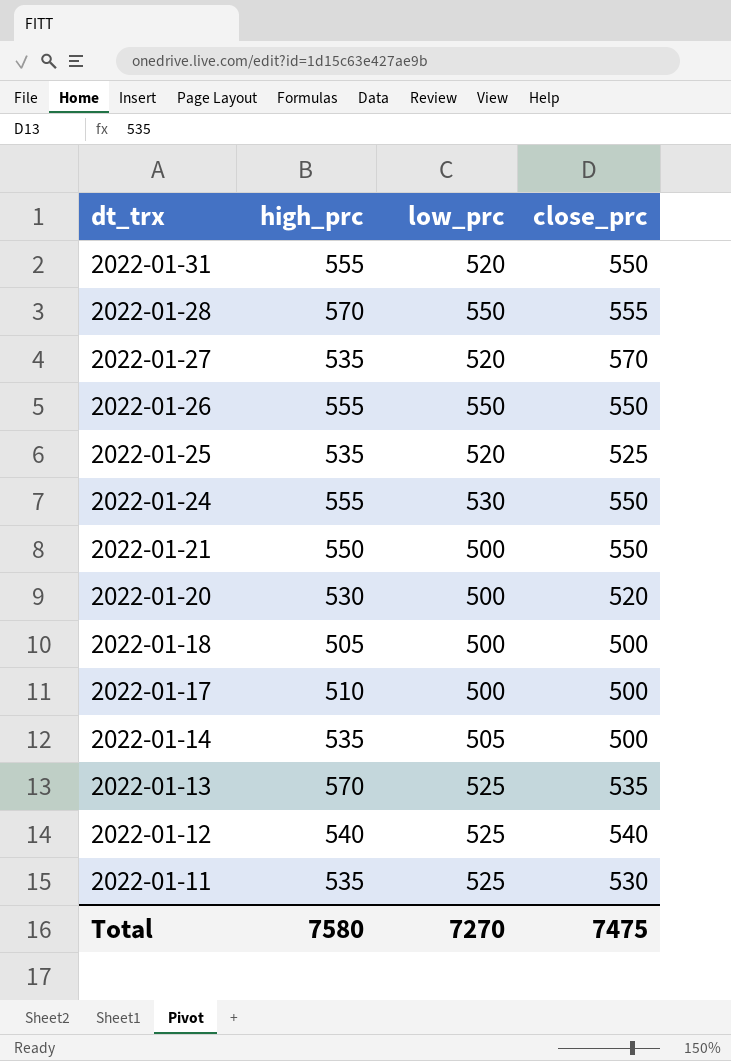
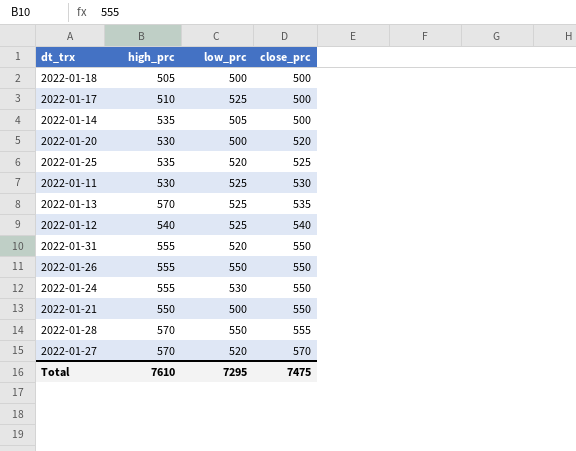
row order: dt_trx descending -> close_prc ascending
2022-01-17 | low_prc: 500 -> 525
2022-01-11 | high_prc: 535 -> 530
2022-01-27 | high_prc: 535 -> 570
Total | high_prc: 7580 -> 7610
Total | low_prc: 7270 -> 7295

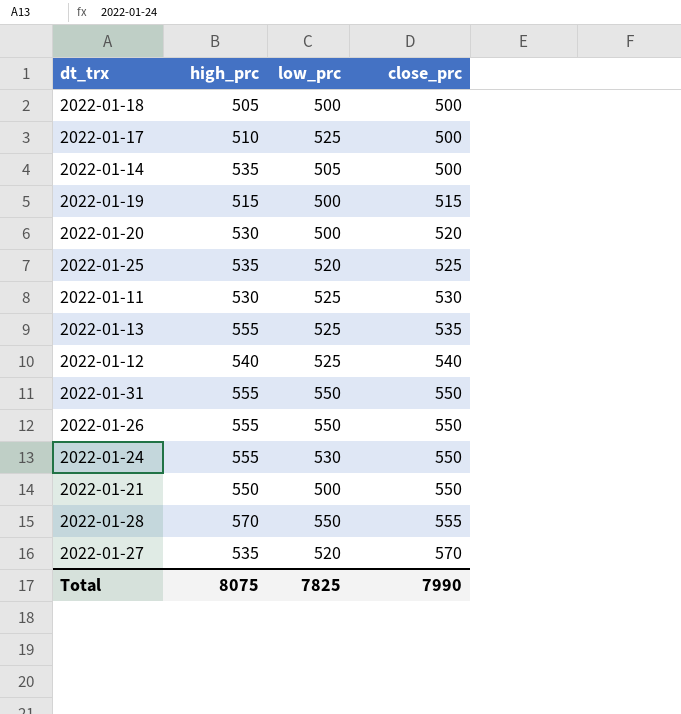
row 2022-01-19: none -> 515 | 500 | 515
2022-01-13 | high_prc: 570 -> 555
2022-01-31 | low_prc: 520 -> 550
2022-01-27 | high_prc: 570 -> 535
Total | high_prc: 7610 -> 8075
Total | low_prc: 7295 -> 7825
Total | close_prc: 7475 -> 7990

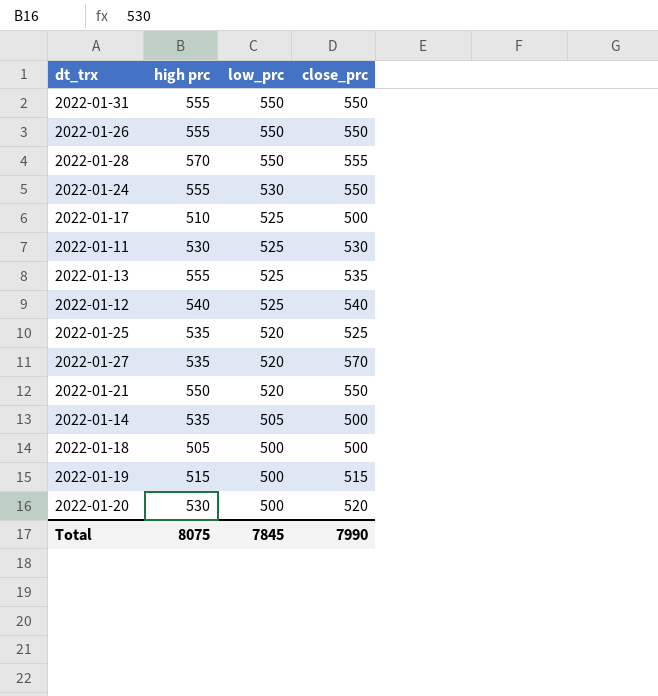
row order: close_prc ascending -> low_prc descending
column name: high_prc -> high prc
2022-01-21 | low_prc: 500 -> 520
Total | low_prc: 7825 -> 7845

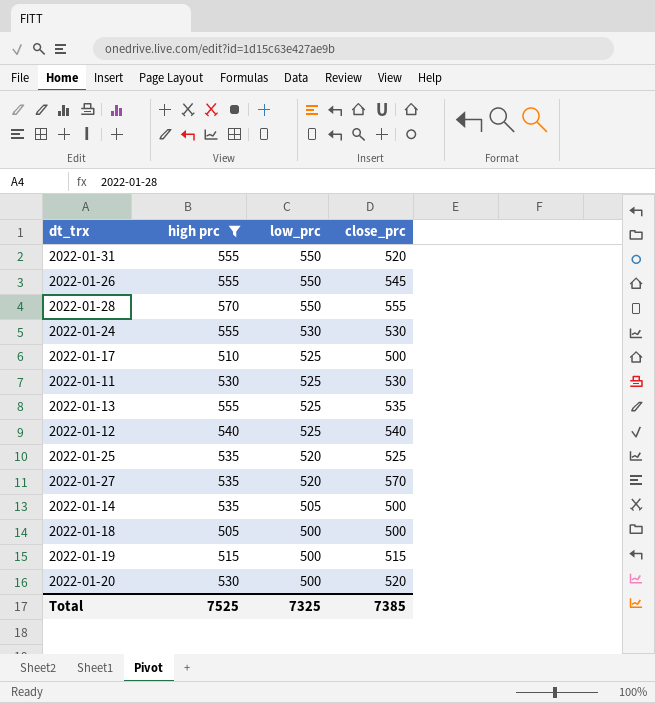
filter: none -> high prc != 550
2022-01-31 | close_prc: 550 -> 520
2022-01-26 | close_prc: 550 -> 545
2022-01-24 | close_prc: 550 -> 530
Total | high prc: 8075 -> 7525
Total | low_prc: 7845 -> 7325
Total | close_prc: 7990 -> 7385

